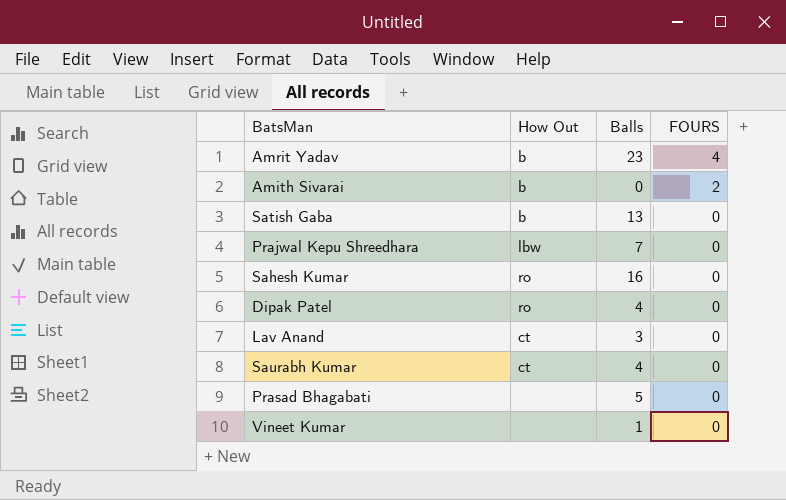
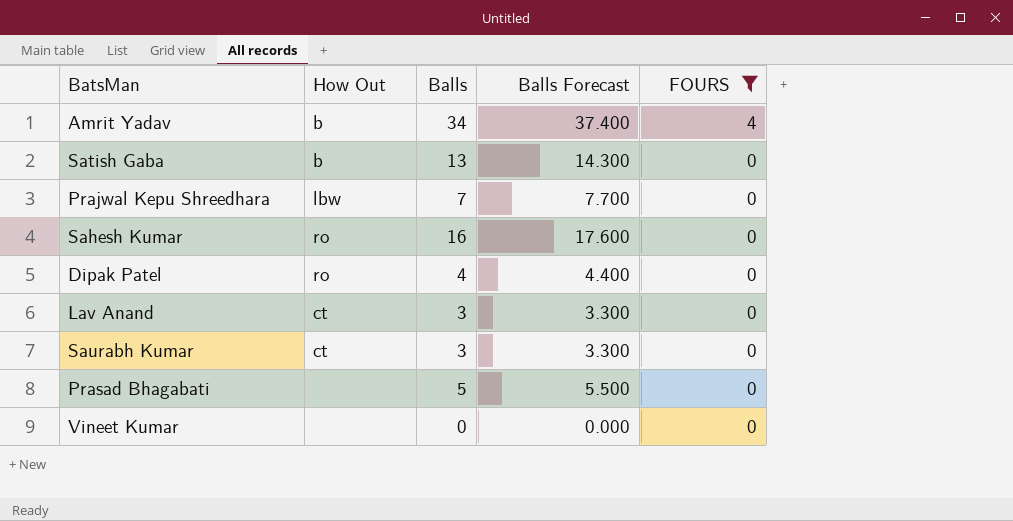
filter: none -> FOURS != 2
column Balls Forecast | formula: none -> [Balls] * 1.1
Amrit Yadav | Balls: 23 -> 34
Saurabh Kumar | Balls: 4 -> 3
Vineet Kumar | Balls: 1 -> 0

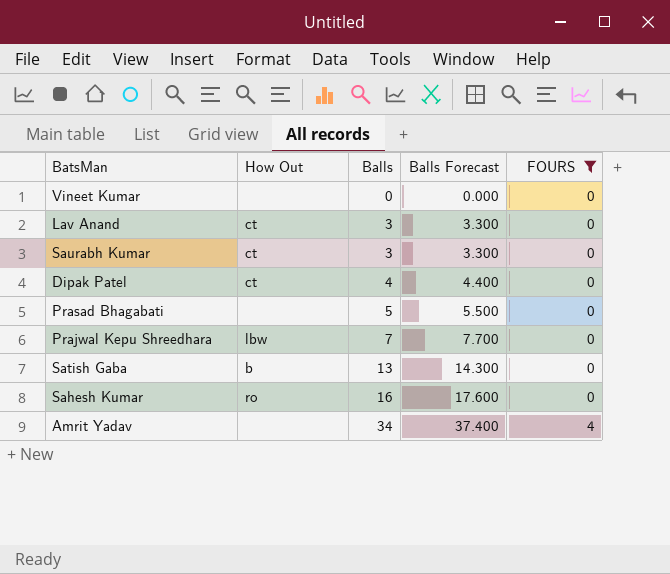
row order: FOURS descending -> Balls ascending
Dipak Patel | How Out: ro -> ct
Amrit Yadav | How Out: b -> none

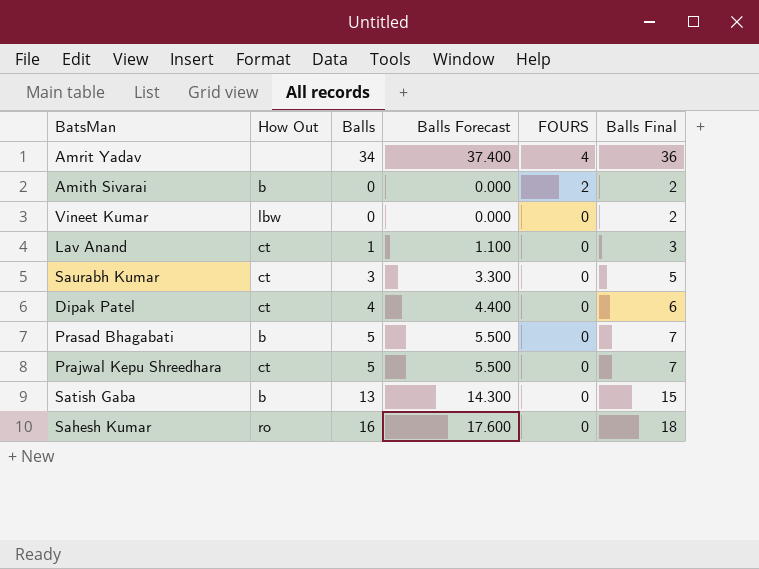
filter: FOURS != 2 -> none
row order: Balls ascending -> FOURS descending
column Balls Final | formula: none -> [Balls] + 2
Vineet Kumar | How Out: none -> lbw
Lav Anand | Balls: 3 -> 1
Lav Anand | Balls Forecast: 3.300 -> 1.100
Prasad Bhagabati | How Out: none -> b
Prajwal Kepu Shreedhara | How Out: lbw -> ct
Prajwal Kepu Shreedhara | Balls: 7 -> 5
Prajwal Kepu Shreedhara | Balls Forecast: 7.700 -> 5.500

